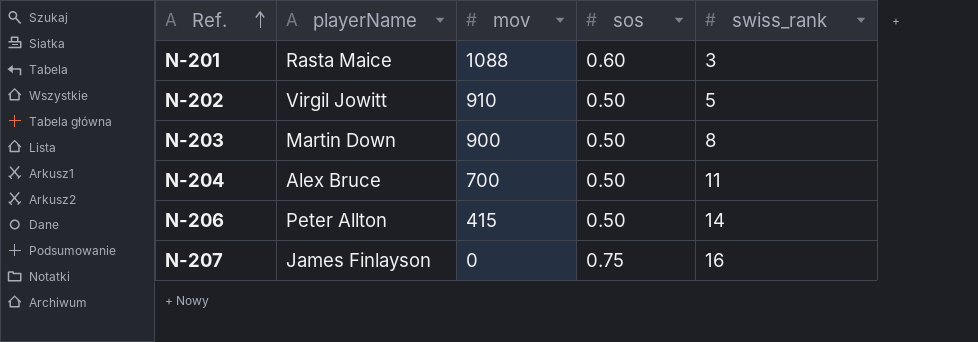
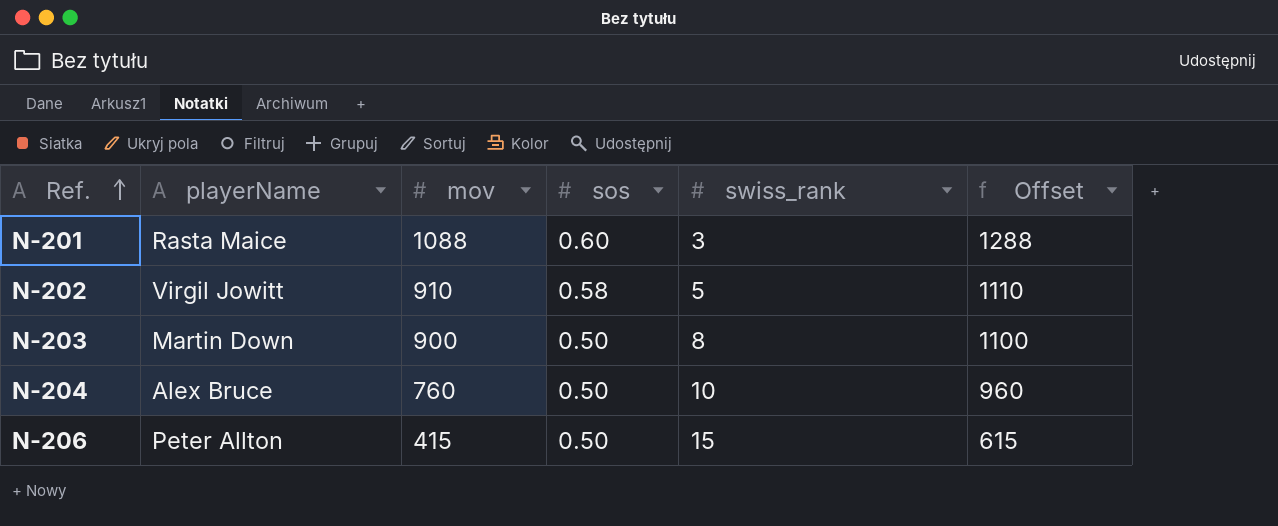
column Offset | formula: none -> [mov] + 200
row N-207: James Finlayson | 0 | 0.75 | 16 -> none
N-202 | sos: 0.50 -> 0.58
N-204 | mov: 700 -> 760
N-204 | swiss_rank: 11 -> 10
N-206 | swiss_rank: 14 -> 15

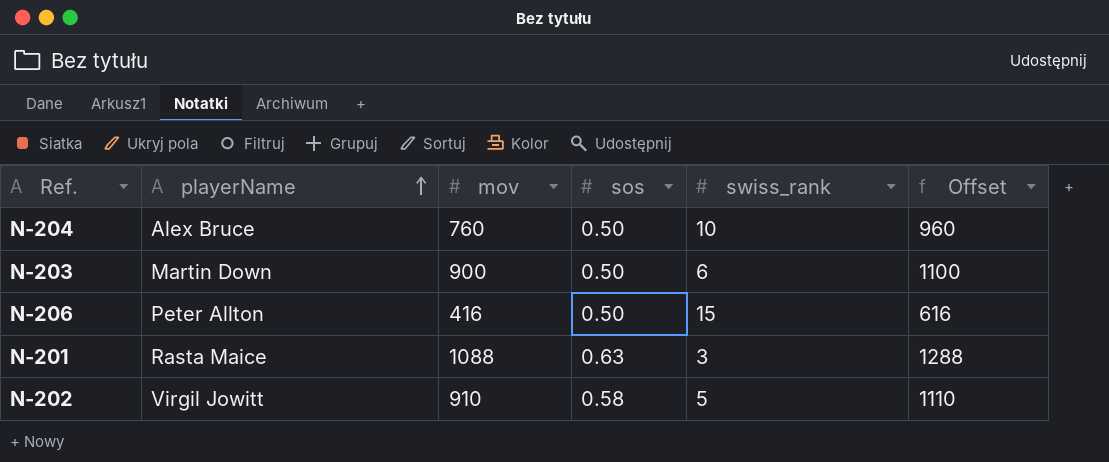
row order: Ref. ascending -> playerName ascending
N-203 | swiss_rank: 8 -> 6
N-206 | mov: 415 -> 416
N-206 | Offset: 615 -> 616
N-201 | sos: 0.60 -> 0.63

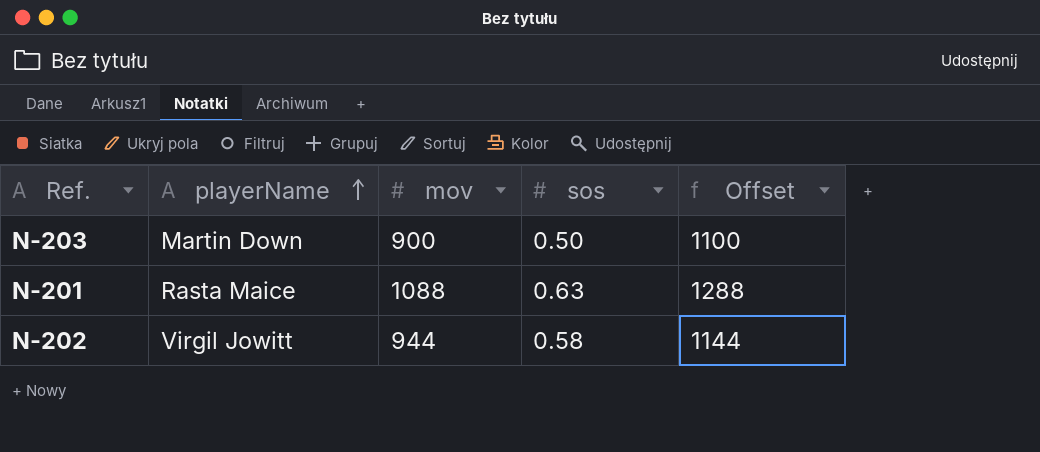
column swiss_rank | position: 5 -> none
row N-204: Alex Bruce | 760 | 0.50 | 10 | 960 -> none
row N-206: Peter Allton | 416 | 0.50 | 15 | 616 -> none
N-202 | mov: 910 -> 944
N-202 | Offset: 1110 -> 1144

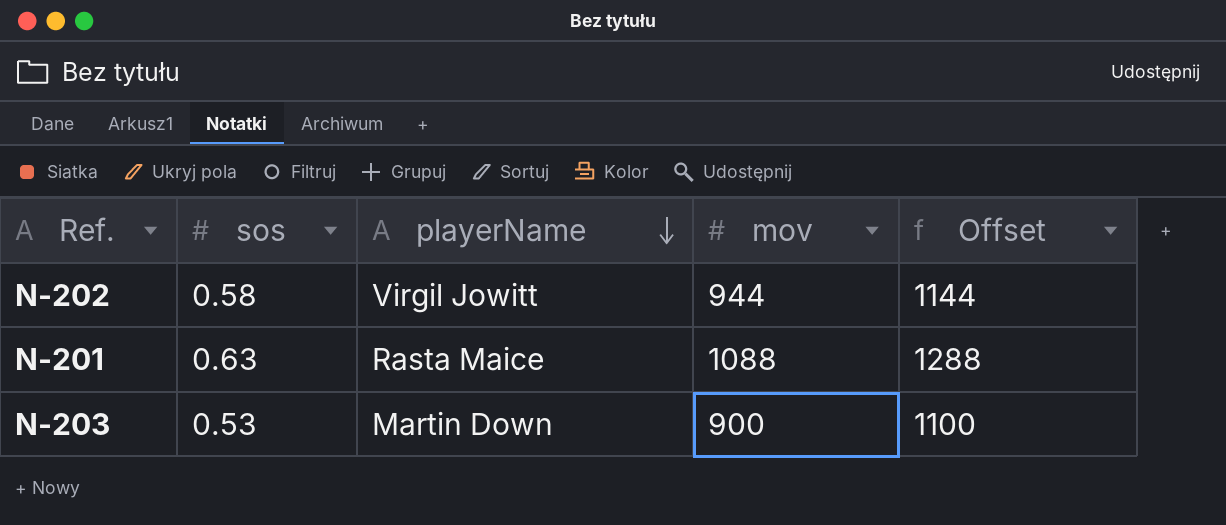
row order: playerName ascending -> playerName descending
column sos | position: 4 -> 2
N-203 | sos: 0.50 -> 0.53

